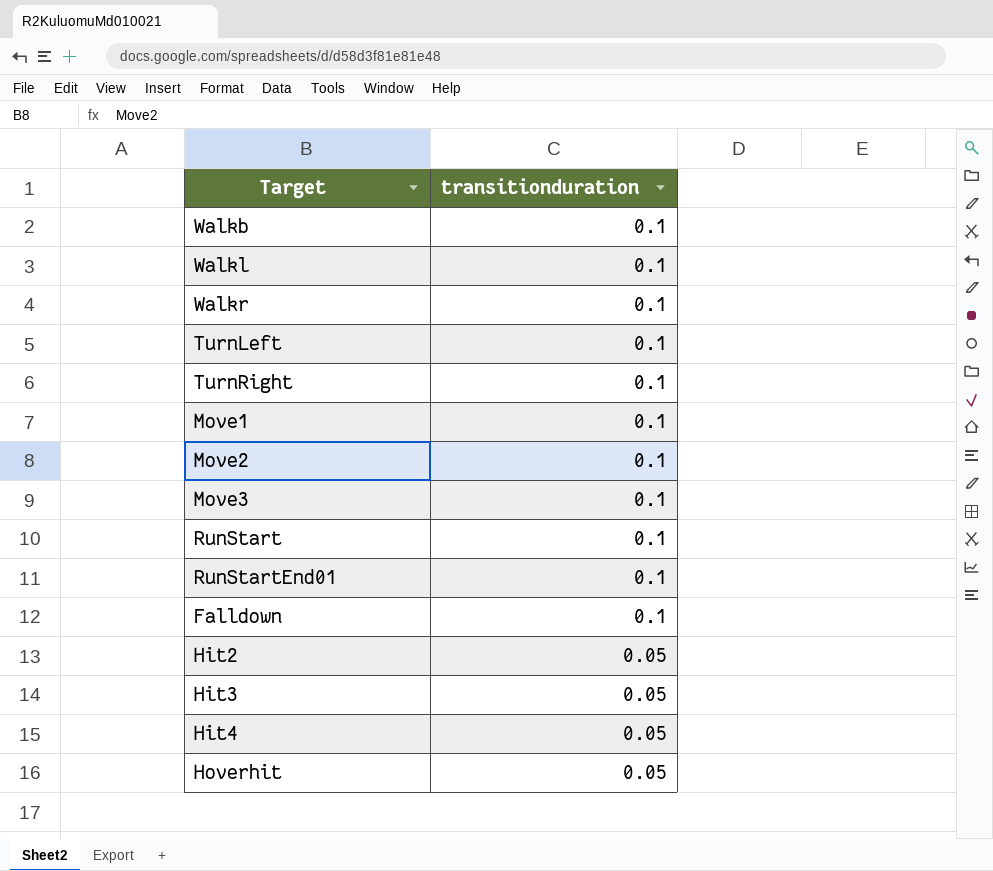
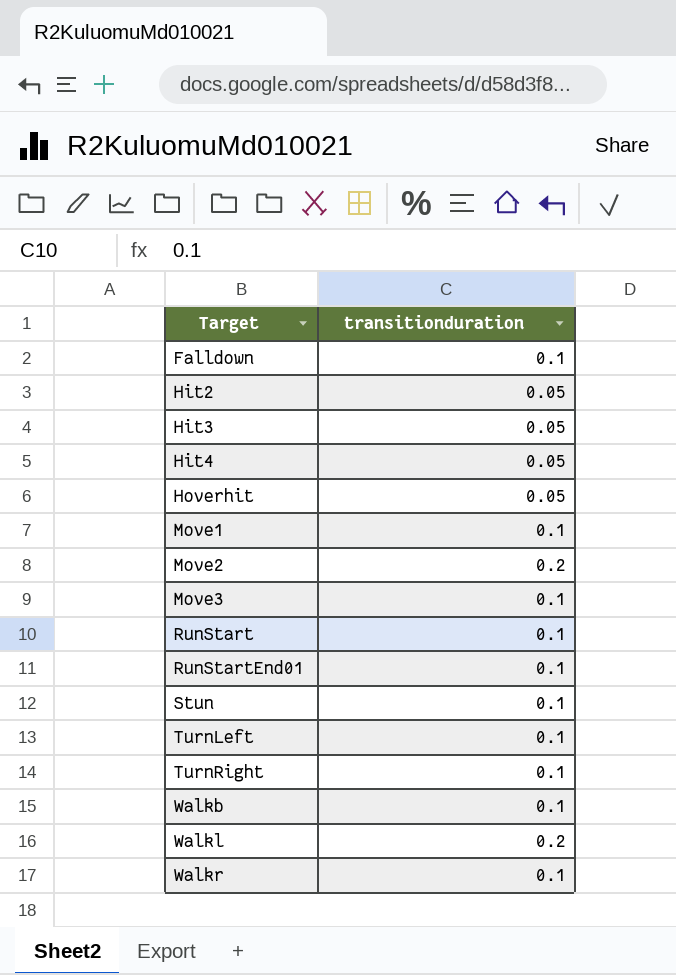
row order: transitionduration descending -> Target ascending
Move2 | transitionduration: 0.1 -> 0.2
row Stun: none -> 0.1
Walkl | transitionduration: 0.1 -> 0.2

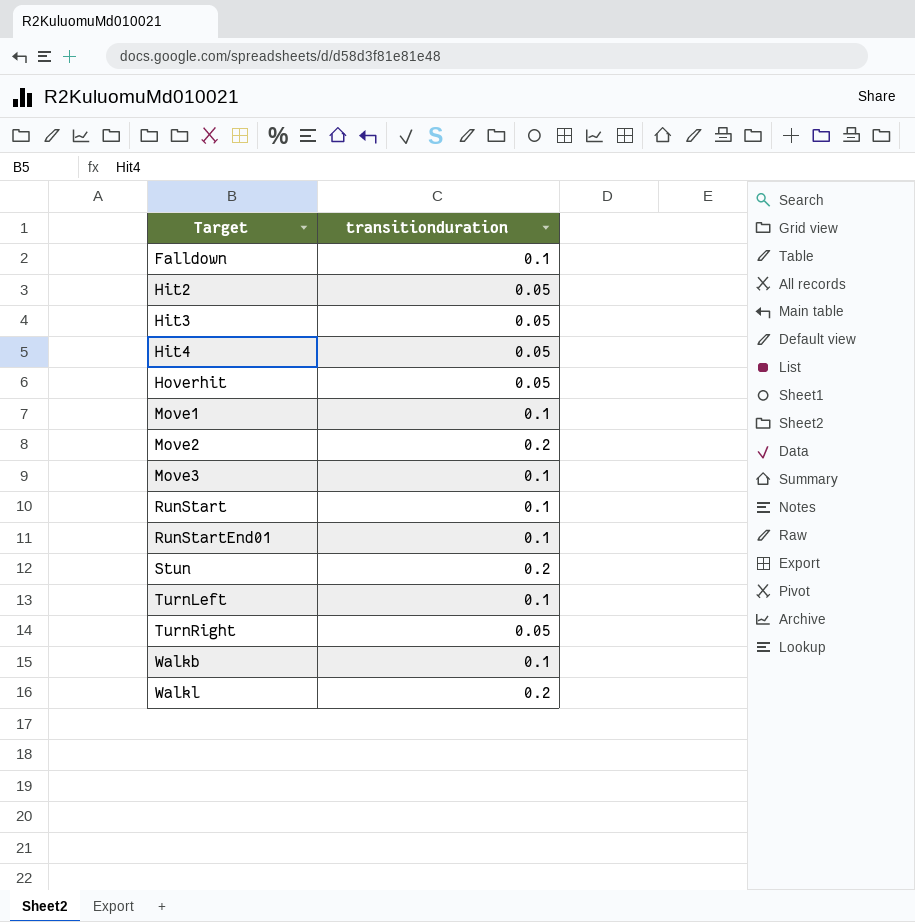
row Walkr: 0.1 -> none
Stun | transitionduration: 0.1 -> 0.2
TurnRight | transitionduration: 0.1 -> 0.05

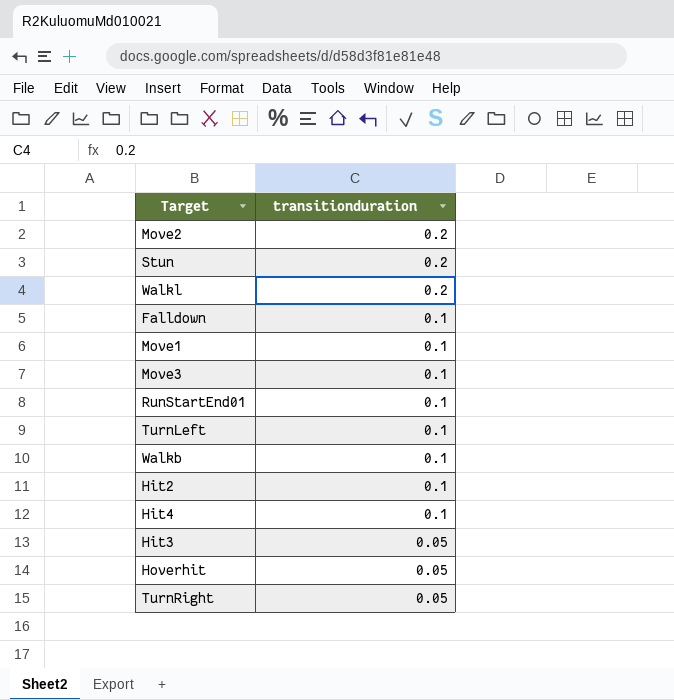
row order: Target ascending -> transitionduration descending
row RunStart: 0.1 -> none
Hit2 | transitionduration: 0.05 -> 0.1
Hit4 | transitionduration: 0.05 -> 0.1

